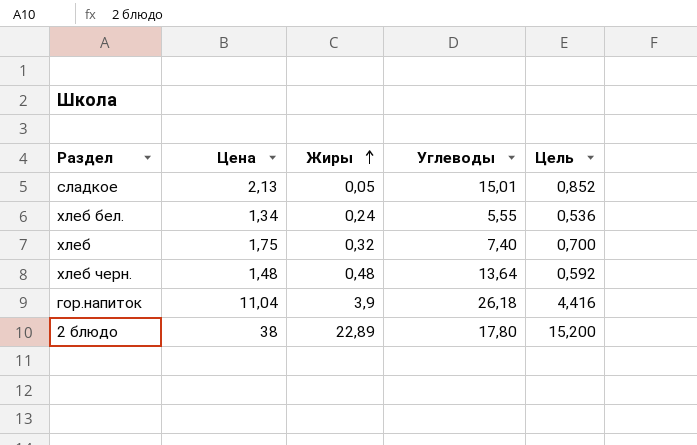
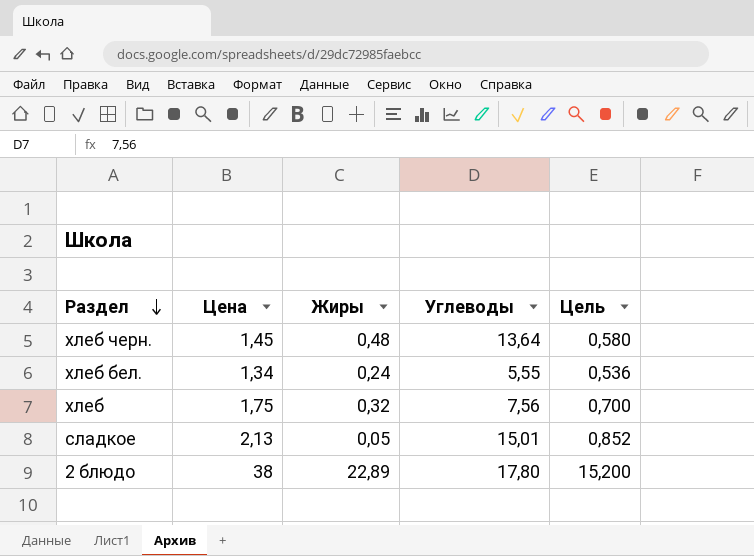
row order: Жиры ascending -> Раздел descending
row гор.напиток: 11,04 | 3,9 | 26,18 | 4,416 -> none
хлеб черн. | Цена: 1,48 -> 1,45
хлеб черн. | Цель: 0,592 -> 0,580
хлеб | Углеводы: 7,40 -> 7,56

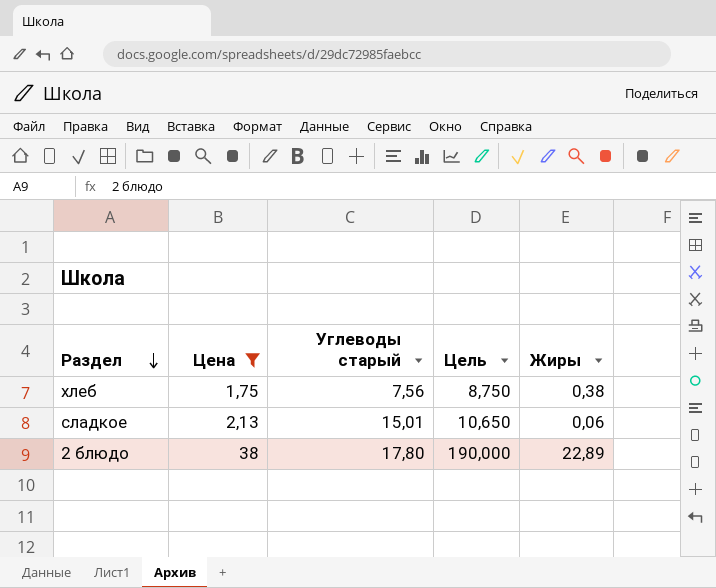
filter: none -> Цена >= 1,75
column name: Углеводы -> Углеводы старый
column Цель | formula: [Цена] * 0,4 -> [Цена] * 5
column Жиры | position: 3 -> 5
хлеб | Жиры: 0,32 -> 0,38
сладкое | Жиры: 0,05 -> 0,06

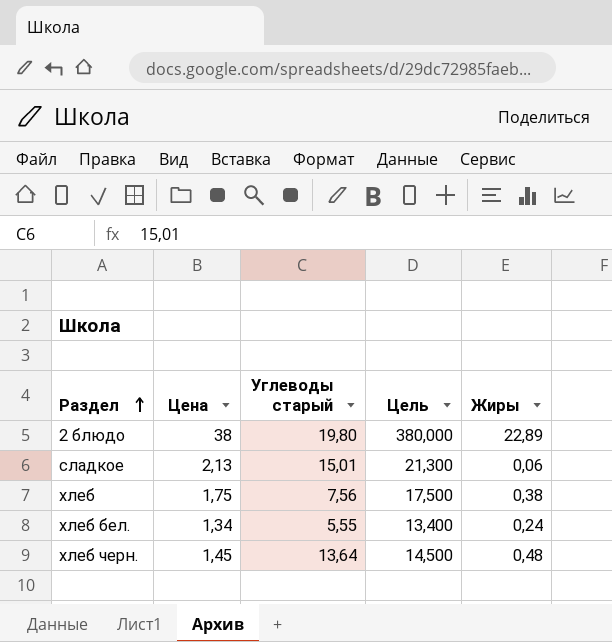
filter: Цена >= 1,75 -> none
row order: Раздел descending -> Раздел ascending
column Цель | formula: [Цена] * 5 -> [Цена] * 10
2 блюдо | Углеводы старый: 17,80 -> 19,80

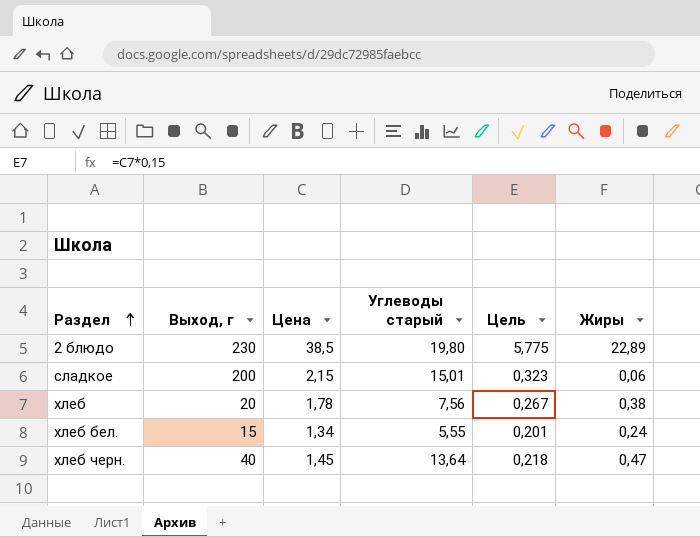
column Выход, г | position: none -> 2
column Цель | formula: [Цена] * 10 -> [Цена] * 0,15
2 блюдо | Цена: 38 -> 38,5
сладкое | Цена: 2,13 -> 2,15
хлеб | Цена: 1,75 -> 1,78
хлеб черн. | Жиры: 0,48 -> 0,47

